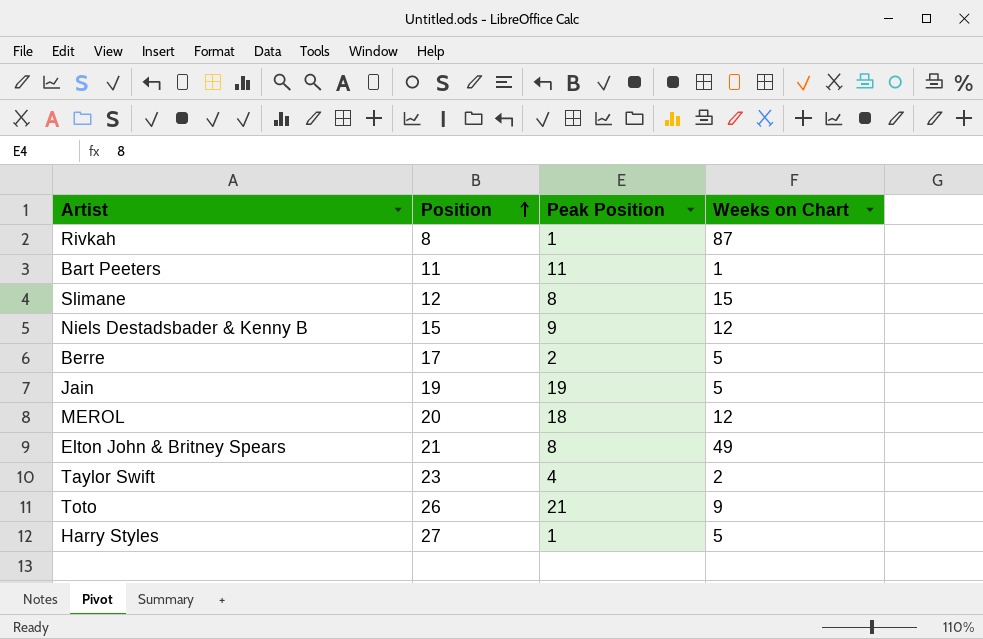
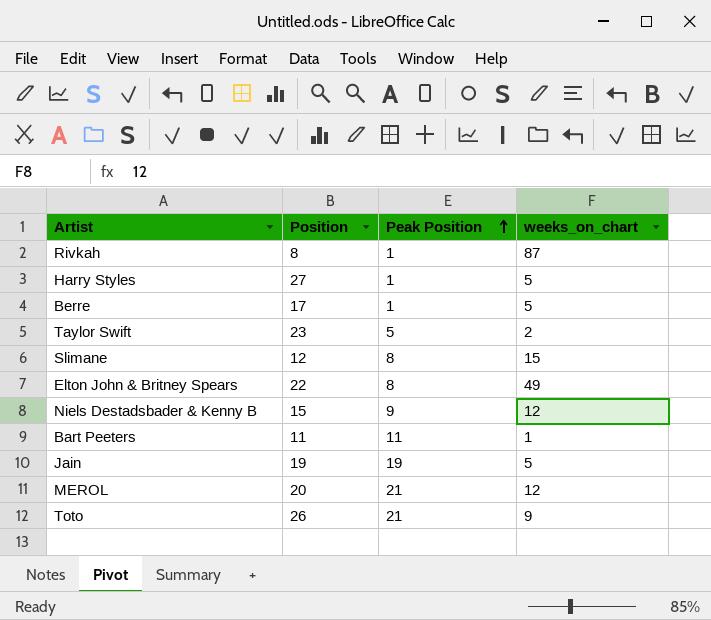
row order: Position ascending -> Peak Position ascending
column name: Weeks on Chart -> weeks_on_chart
Berre | Peak Position: 2 -> 1
Taylor Swift | Peak Position: 4 -> 5
Elton John & Britney Spears | Position: 21 -> 22
MEROL | Peak Position: 18 -> 21

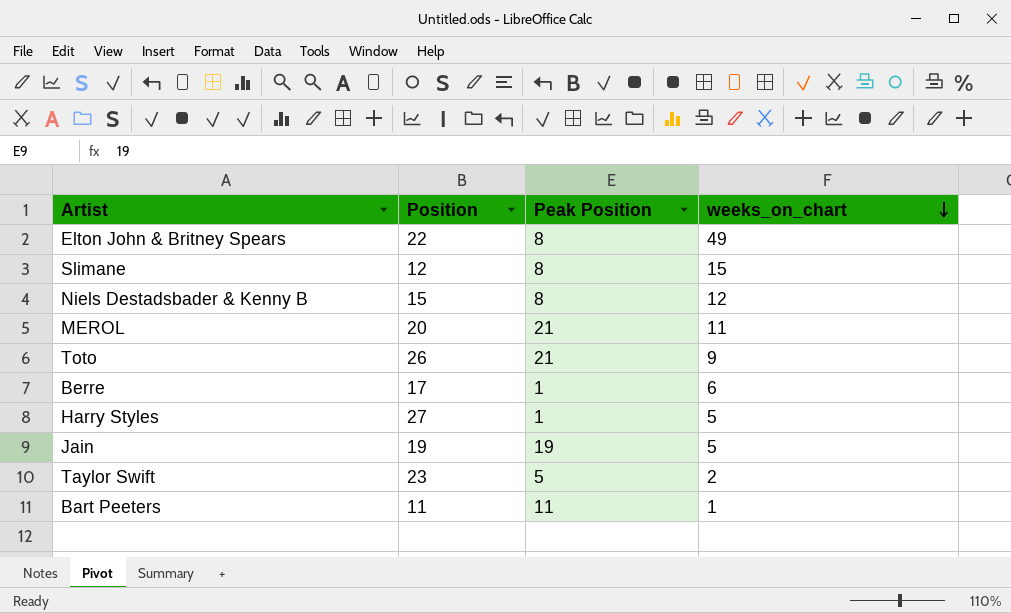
row order: Peak Position ascending -> weeks_on_chart descending
row Rivkah: 8 | 1 | 87 -> none
Niels Destadsbader & Kenny B | Peak Position: 9 -> 8
MEROL | weeks_on_chart: 12 -> 11
Berre | weeks_on_chart: 5 -> 6

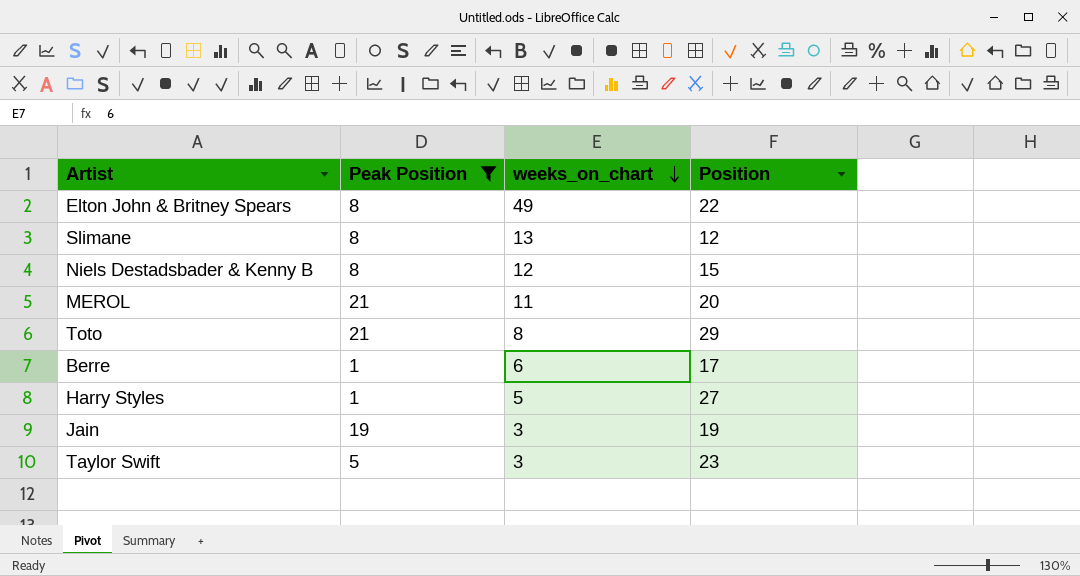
filter: none -> Peak Position != 11
column Position | position: 2 -> 4
Slimane | weeks_on_chart: 15 -> 13
Toto | weeks_on_chart: 9 -> 8
Toto | Position: 26 -> 29
Jain | weeks_on_chart: 5 -> 3
Taylor Swift | weeks_on_chart: 2 -> 3

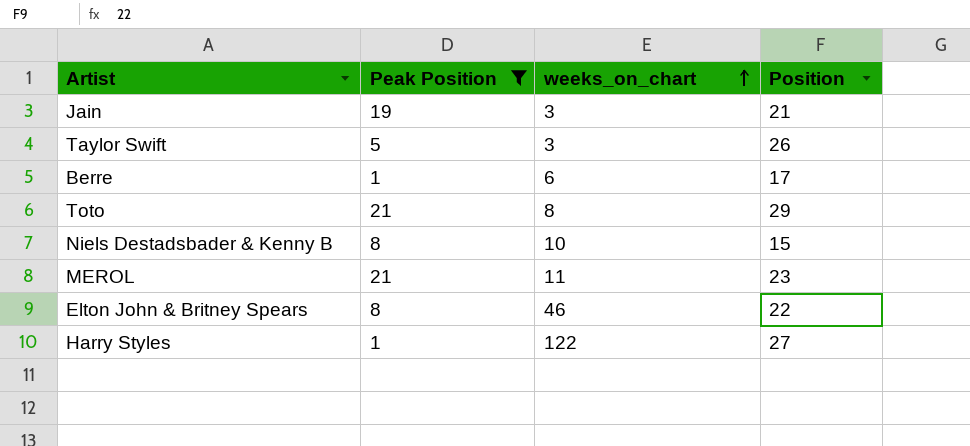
row order: weeks_on_chart descending -> weeks_on_chart ascending
row Slimane: 8 | 13 | 12 -> none
Jain | Position: 19 -> 21
Taylor Swift | Position: 23 -> 26
Niels Destadsbader & Kenny B | weeks_on_chart: 12 -> 10
MEROL | Position: 20 -> 23
Elton John & Britney Spears | weeks_on_chart: 49 -> 46
Harry Styles | weeks_on_chart: 5 -> 122

